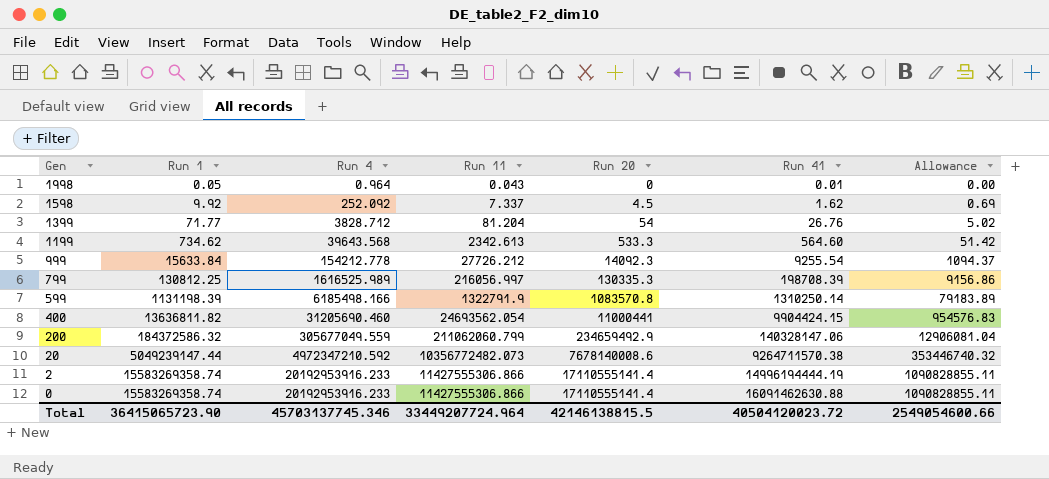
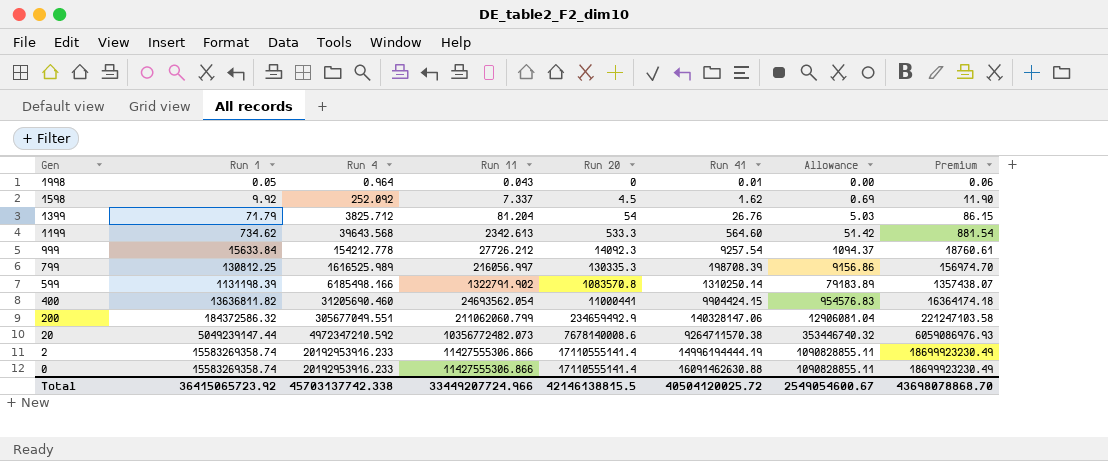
column Premium | formula: none -> [Run 1] * 1.2
1399 | Run 1: 71.77 -> 71.79
1399 | Run 4: 3828.712 -> 3825.712
1399 | Allowance: 5.02 -> 5.03
999 | Run 41: 9255.54 -> 9257.54
599 | Run 11: 1322791.9 -> 1322791.902
200 | Run 4: 305677049.559 -> 305677049.551
Total | Run 1: 36415065723.90 -> 36415065723.92
Total | Run 4: 45703137745.346 -> 45703137742.338
Total | Run 11: 33449207724.964 -> 33449207724.966
Total | Run 41: 40504120023.72 -> 40504120025.72
Total | Allowance: 2549054600.66 -> 2549054600.67

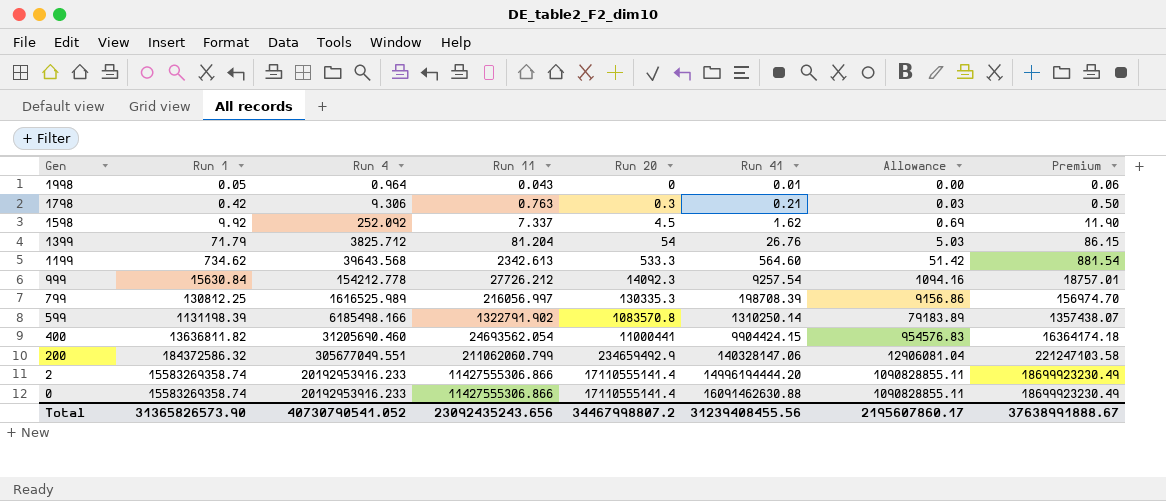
row 20: 5049239147.44 | 4972347210.592 | 10356772482.073 | 7678140008.6 | 9264711570.38 | 353446740.32 | 6059086976.93 -> none
row 1798: none -> 0.42 | 9.306 | 0.763 | 0.3 | 0.21 | 0.03 | 0.50
999 | Run 1: 15633.84 -> 15630.84
999 | Allowance: 1094.37 -> 1094.16
999 | Premium: 18760.61 -> 18757.01
2 | Run 41: 14996194444.19 -> 14996194444.20
Total | Run 1: 36415065723.92 -> 31365826573.90
Total | Run 4: 45703137742.338 -> 40730790541.052
Total | Run 11: 33449207724.966 -> 23092435243.656
Total | Run 20: 42146138815.5 -> 34467998807.2
Total | Run 41: 40504120025.72 -> 31239408455.56
Total | Allowance: 2549054600.67 -> 2195607860.17
Total | Premium: 43698078868.70 -> 37638991888.67

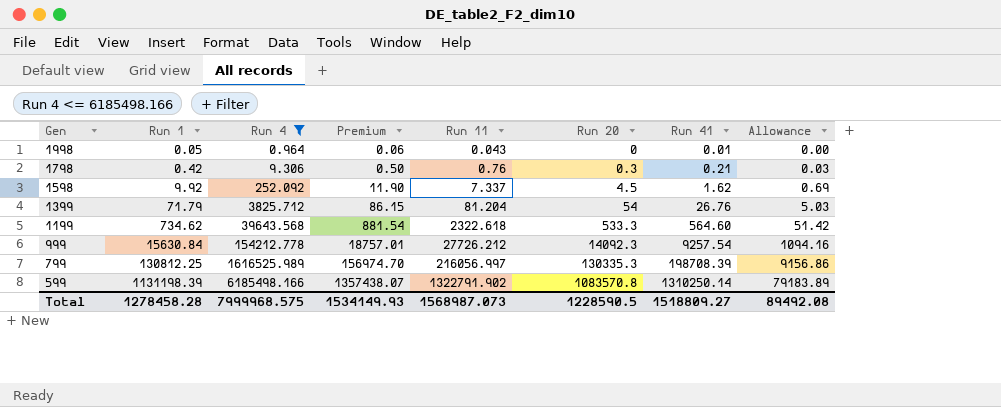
filter: none -> Run 4 <= 6185498.166
column Premium | position: 8 -> 4
1798 | Run 11: 0.763 -> 0.76
1199 | Run 11: 2342.613 -> 2322.618
Total | Run 1: 31365826573.90 -> 1278458.28
Total | Run 4: 40730790541.052 -> 7999968.575
Total | Premium: 37638991888.67 -> 1534149.93
Total | Run 11: 23092435243.656 -> 1568987.073
Total | Run 20: 34467998807.2 -> 1228590.5
Total | Run 41: 31239408455.56 -> 1518809.27
Total | Allowance: 2195607860.17 -> 89492.08

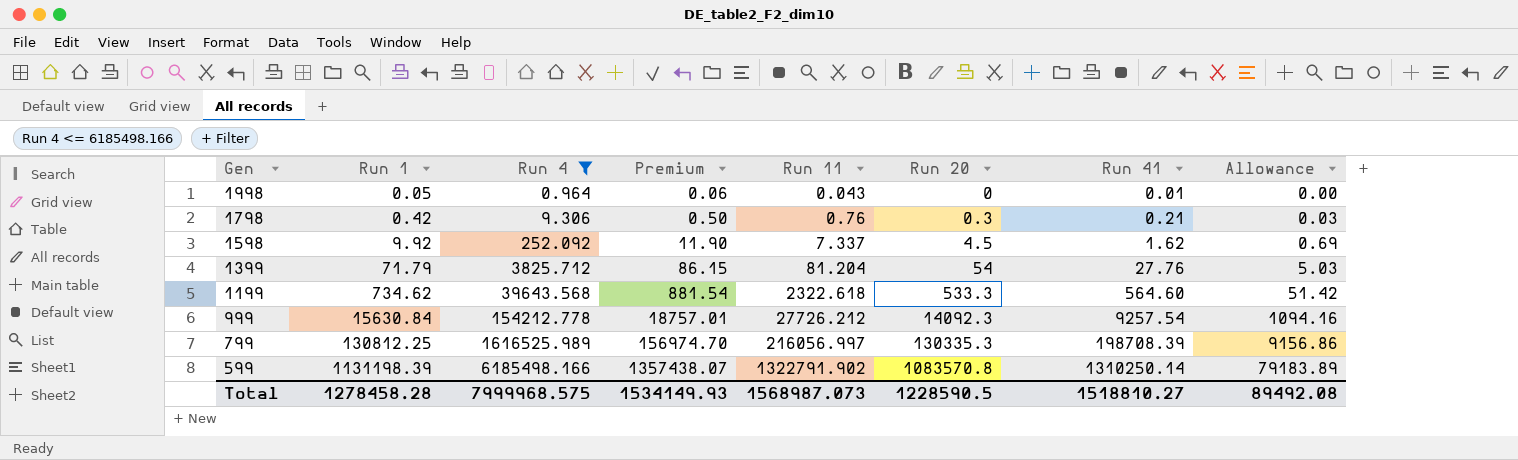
1399 | Run 41: 26.76 -> 27.76
Total | Run 41: 1518809.27 -> 1518810.27

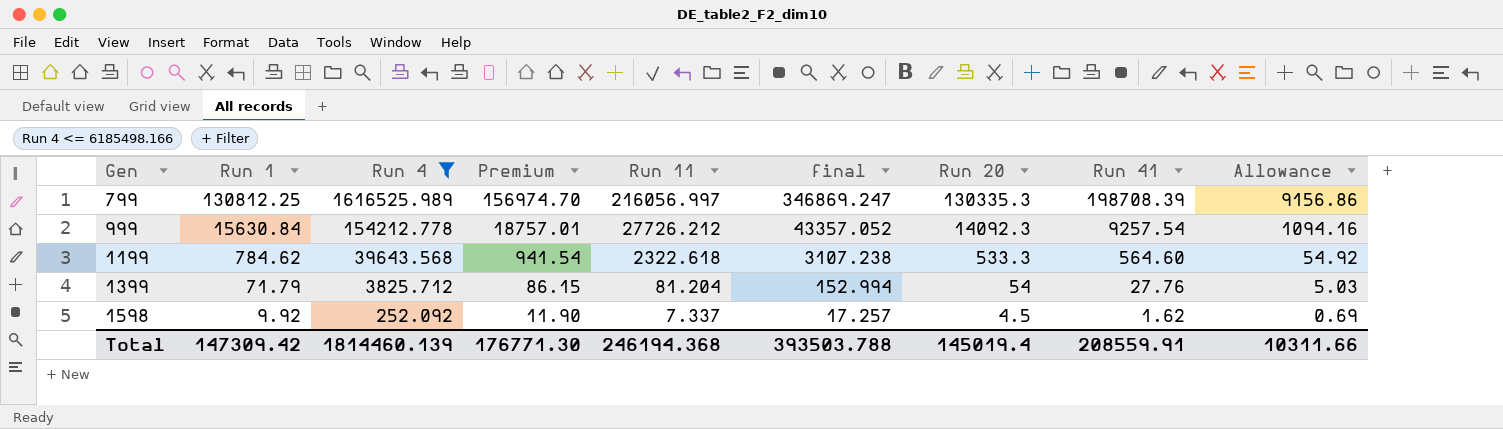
row order: Gen descending -> Gen ascending
column final | formula: none -> [Run 1] + [Run 11]
row 1998: 0.05 | 0.964 | 0.06 | 0.043 | 0 | 0.01 | 0.00 -> none
row 1798: 0.42 | 9.306 | 0.50 | 0.76 | 0.3 | 0.21 | 0.03 -> none
row 599: 1131198.39 | 6185498.166 | 1357438.07 | 1322791.902 | 1083570.8 | 1310250.14 | 79183.89 -> none
1199 | Run 1: 734.62 -> 784.62
1199 | Premium: 881.54 -> 941.54
1199 | Allowance: 51.42 -> 54.92
Total | Run 1: 1278458.28 -> 147309.42
Total | Run 4: 7999968.575 -> 1814460.139
Total | Premium: 1534149.93 -> 176771.30
Total | Run 11: 1568987.073 -> 246194.368
Total | Run 20: 1228590.5 -> 145019.4
Total | Run 41: 1518810.27 -> 208559.91
Total | Allowance: 89492.08 -> 10311.66

